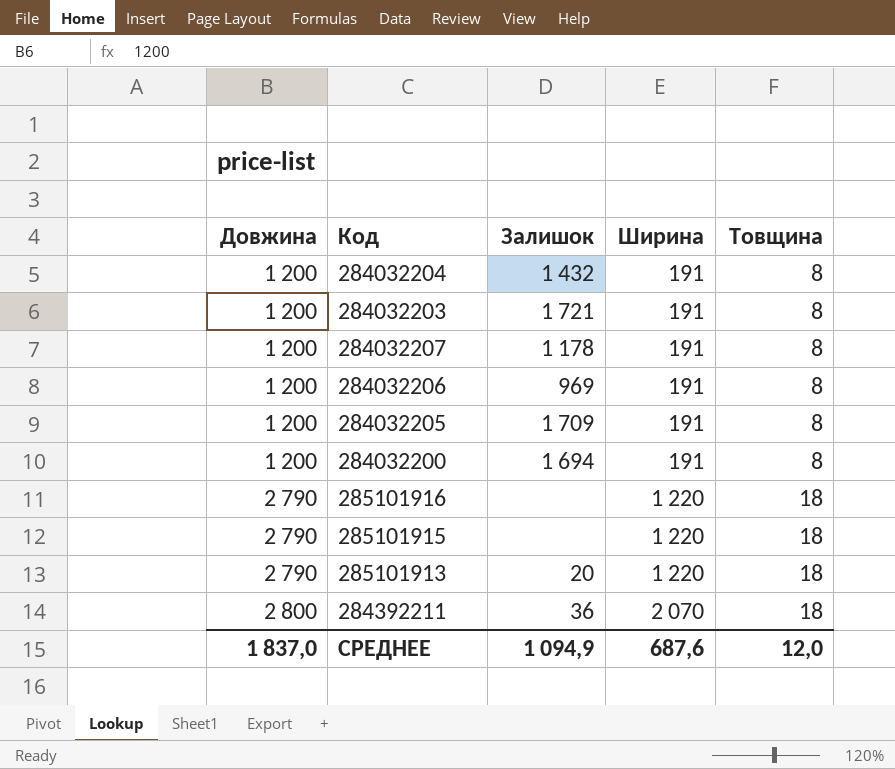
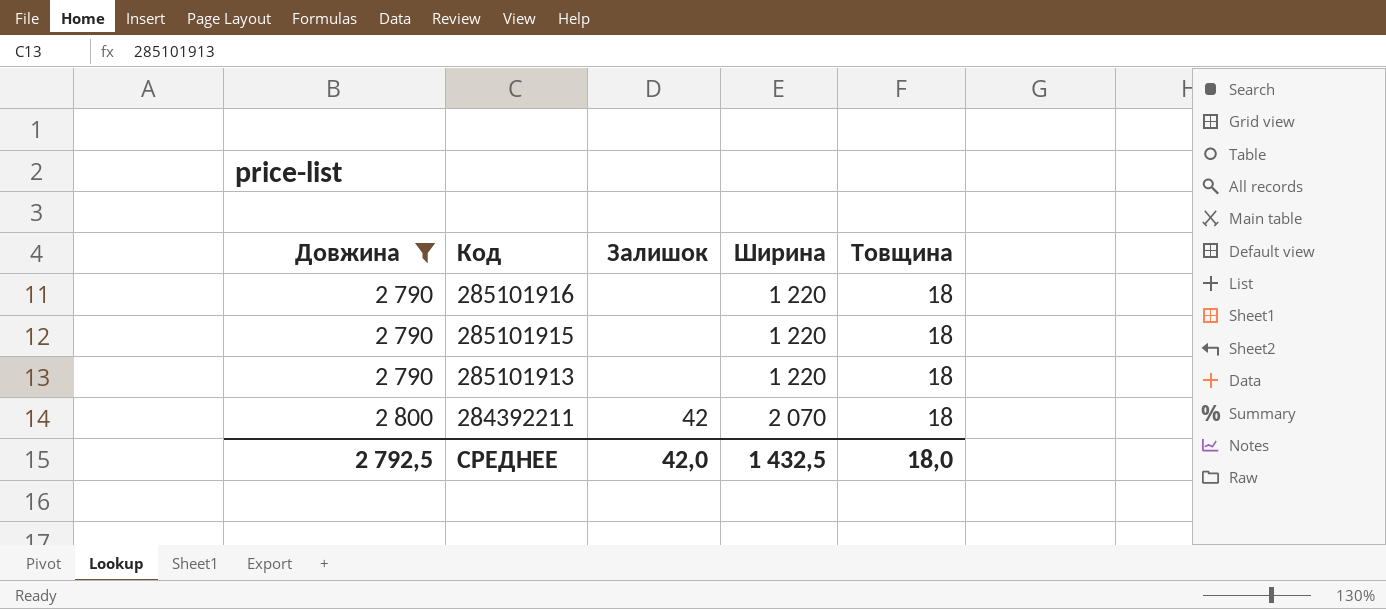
filter: none -> Довжина != 1 200
285101913 | Залишок: 20 -> none
284392211 | Залишок: 36 -> 42
СРЕДНЕЕ | Довжина: 1 837,0 -> 2 792,5
СРЕДНЕЕ | Залишок: 1 094,9 -> 42,0
СРЕДНЕЕ | Ширина: 687,6 -> 1 432,5
СРЕДНЕЕ | Товщина: 12,0 -> 18,0

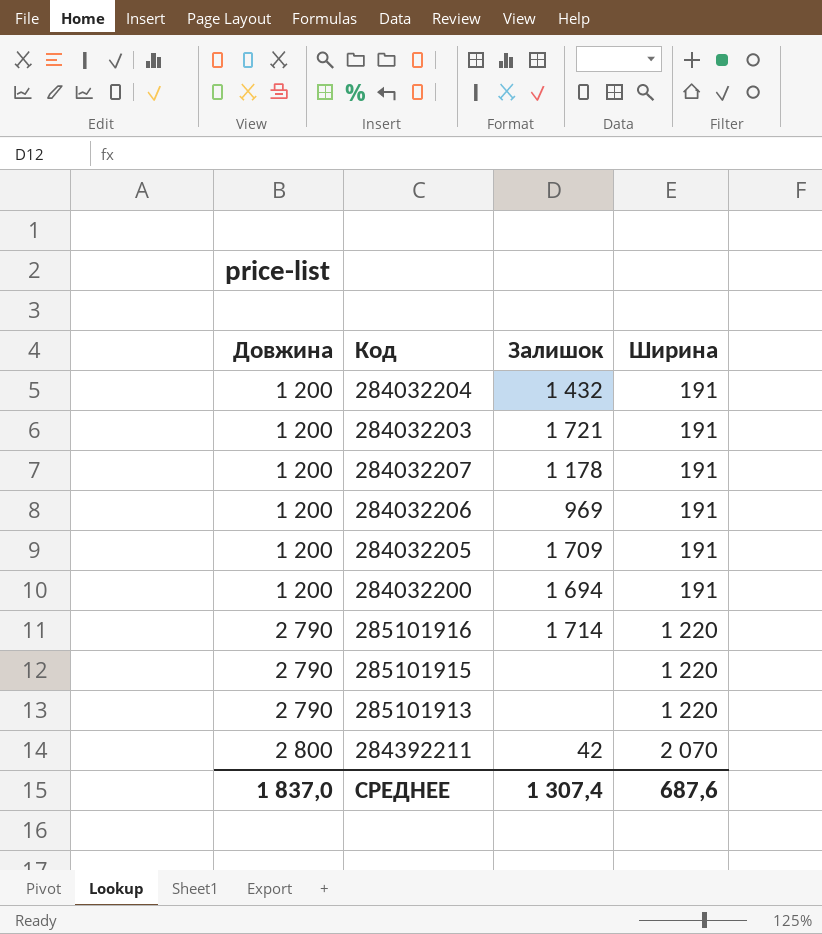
filter: Довжина != 1 200 -> none
column Товщина | position: 5 -> none
285101916 | Залишок: none -> 1 714
СРЕДНЕЕ | Довжина: 2 792,5 -> 1 837,0
СРЕДНЕЕ | Залишок: 42,0 -> 1 307,4
СРЕДНЕЕ | Ширина: 1 432,5 -> 687,6

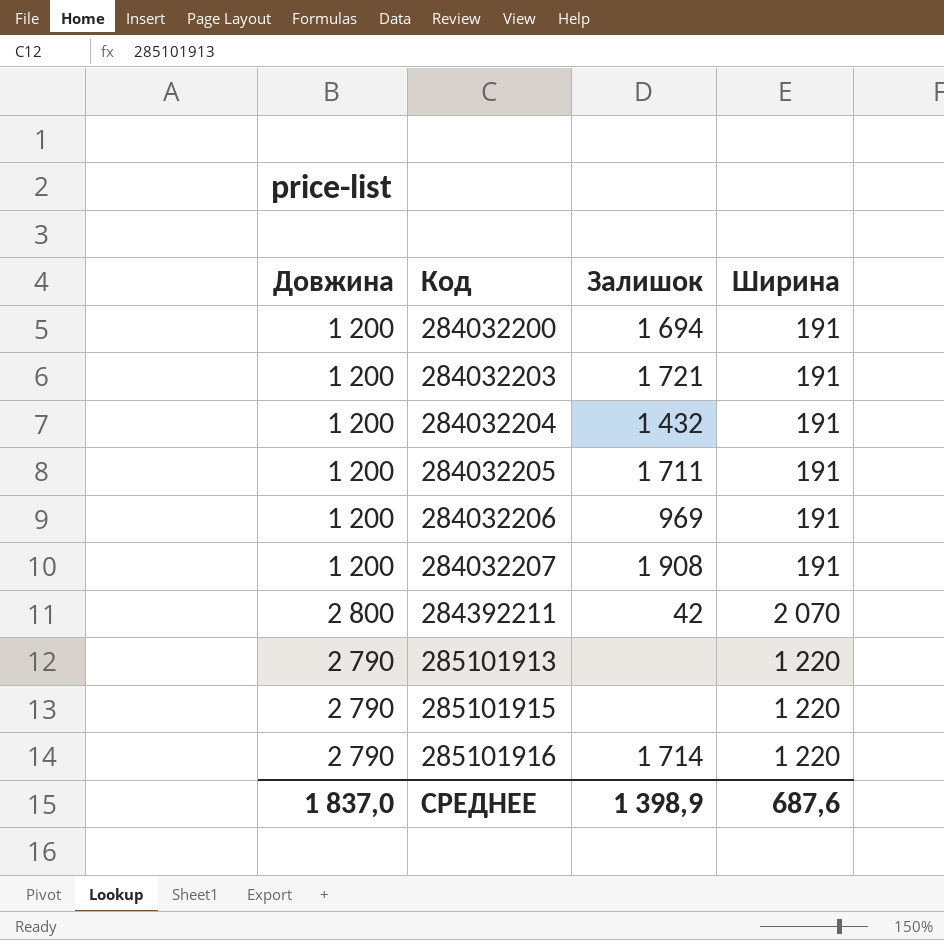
row order: Довжина ascending -> Код ascending
284032205 | Залишок: 1 709 -> 1 711
284032207 | Залишок: 1 178 -> 1 908
СРЕДНЕЕ | Залишок: 1 307,4 -> 1 398,9

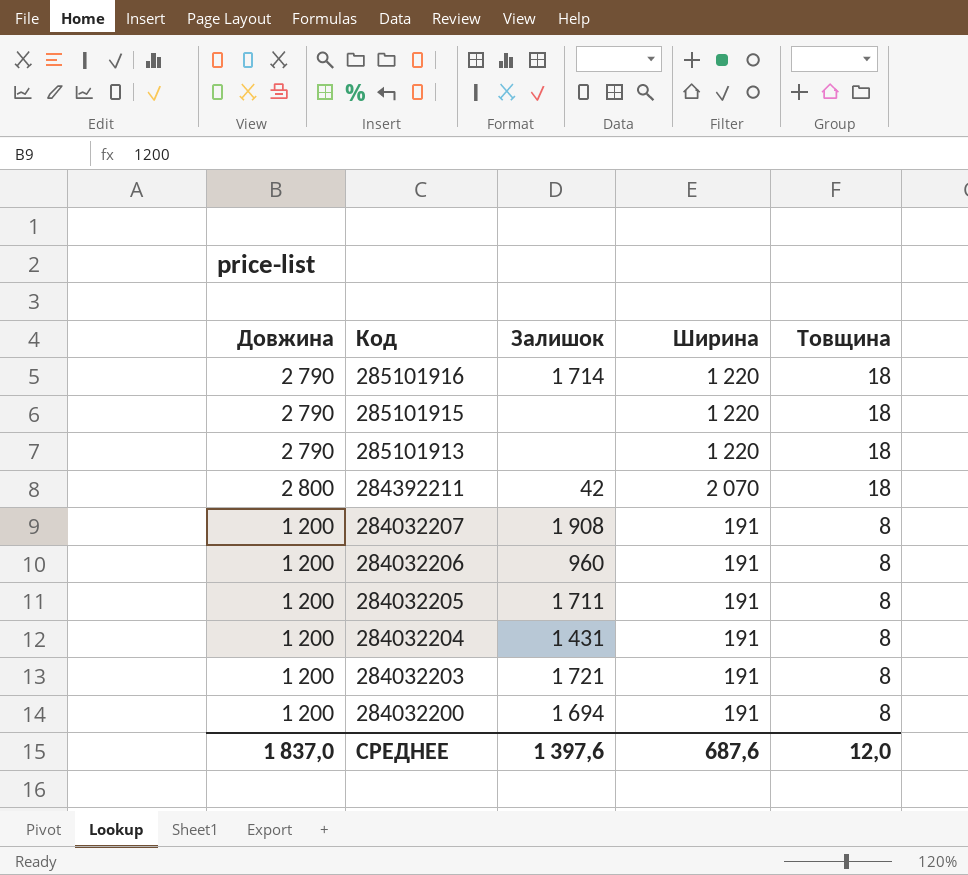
row order: Код ascending -> Код descending
column Товщина | position: none -> 5
284032206 | Залишок: 969 -> 960
284032204 | Залишок: 1 432 -> 1 431
СРЕДНЕЕ | Залишок: 1 398,9 -> 1 397,6

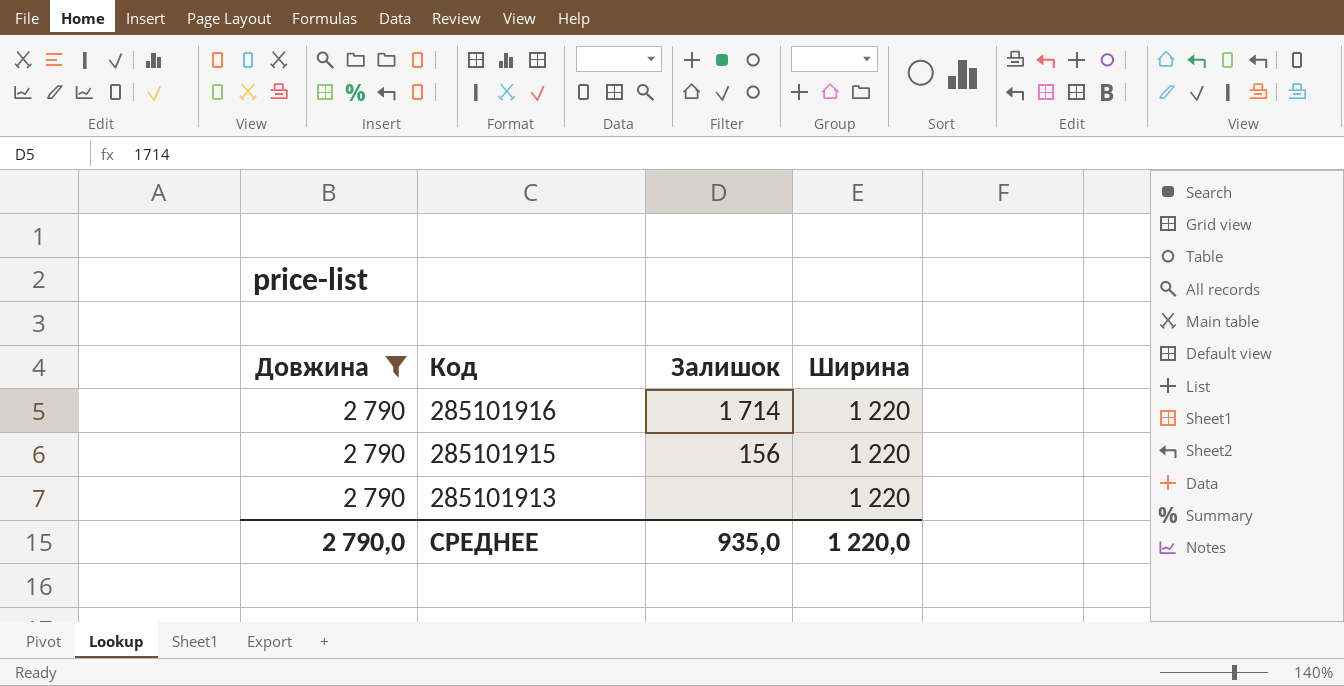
filter: none -> Довжина = 2 790
column Товщина | position: 5 -> none
285101915 | Залишок: none -> 156
СРЕДНЕЕ | Довжина: 1 837,0 -> 2 790,0
СРЕДНЕЕ | Залишок: 1 397,6 -> 935,0
СРЕДНЕЕ | Ширина: 687,6 -> 1 220,0

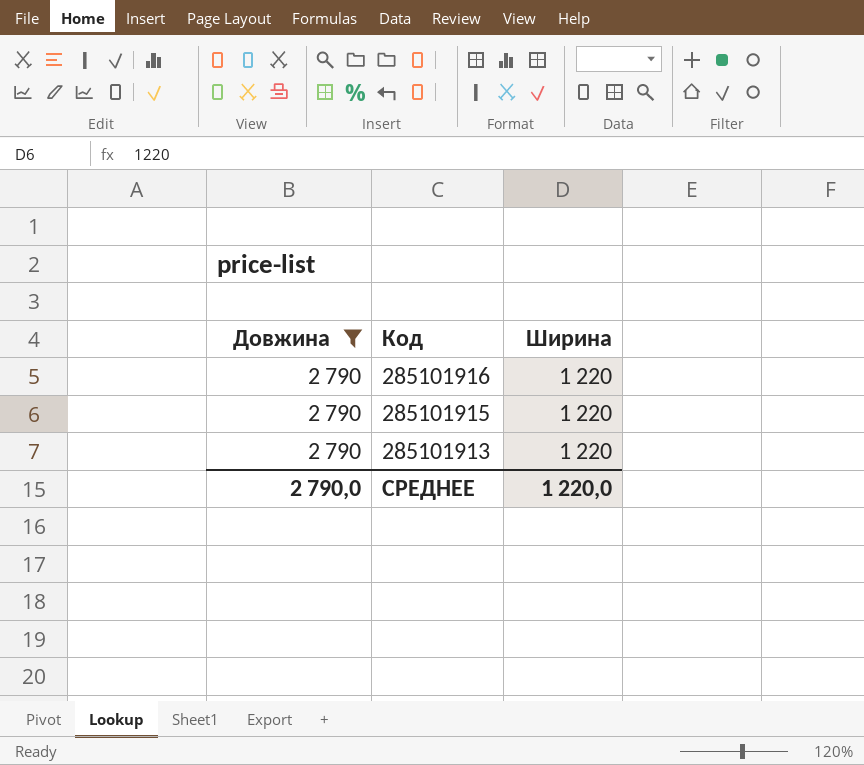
column Залишок | position: 3 -> none

